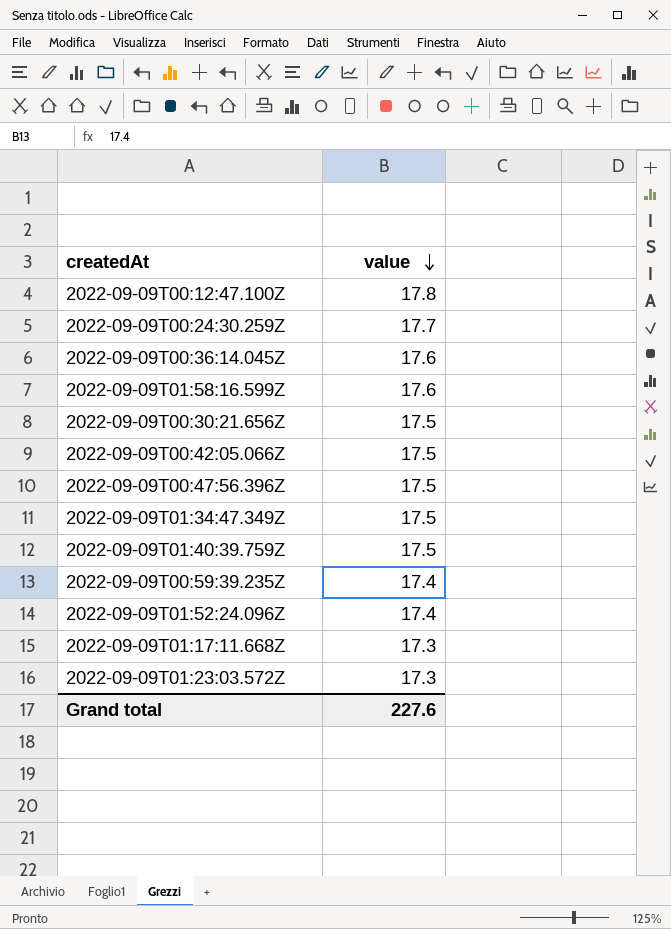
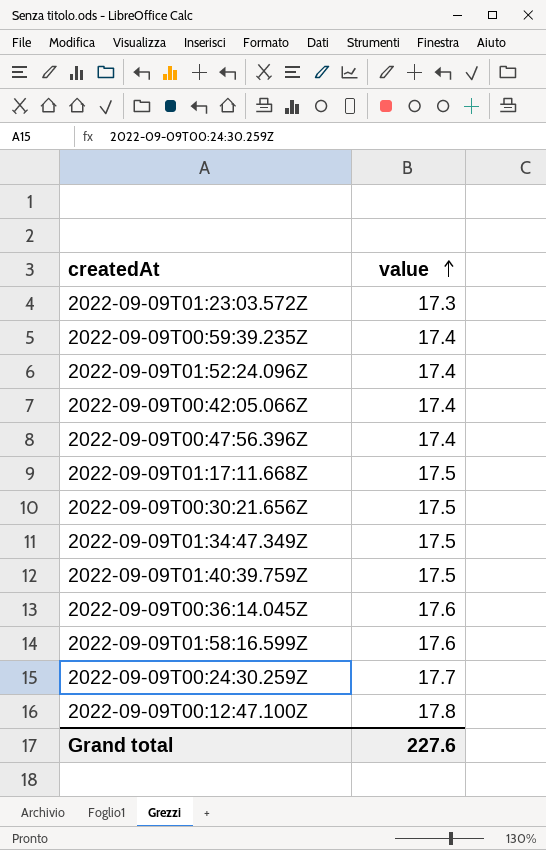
row order: value descending -> value ascending
2022-09-09T00:42:05.066Z | value: 17.5 -> 17.4
2022-09-09T00:47:56.396Z | value: 17.5 -> 17.4
2022-09-09T01:17:11.668Z | value: 17.3 -> 17.5

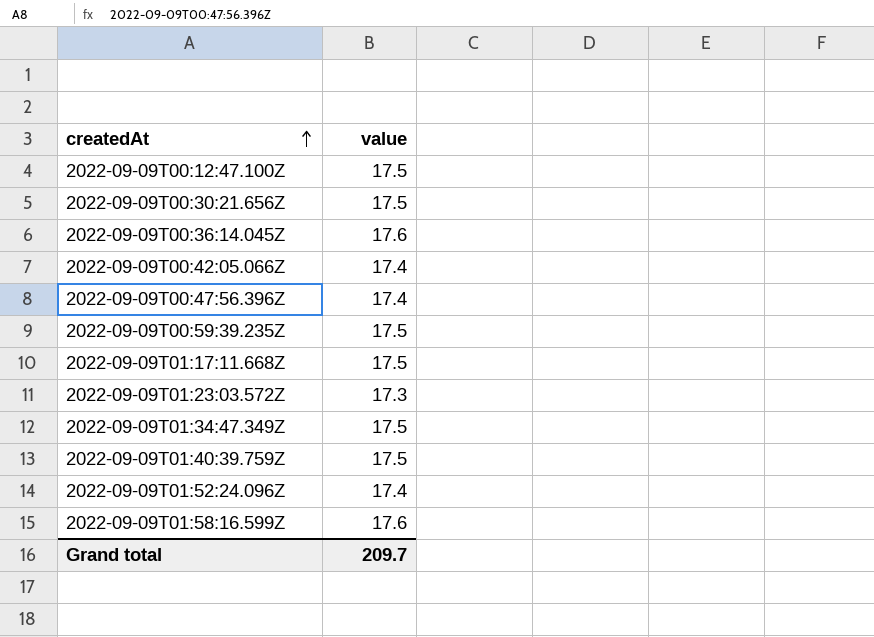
row order: value ascending -> createdAt ascending
row 2022-09-09T00:24:30.259Z: 17.7 -> none
2022-09-09T00:12:47.100Z | value: 17.8 -> 17.5
2022-09-09T00:59:39.235Z | value: 17.4 -> 17.5
Grand total | value: 227.6 -> 209.7

